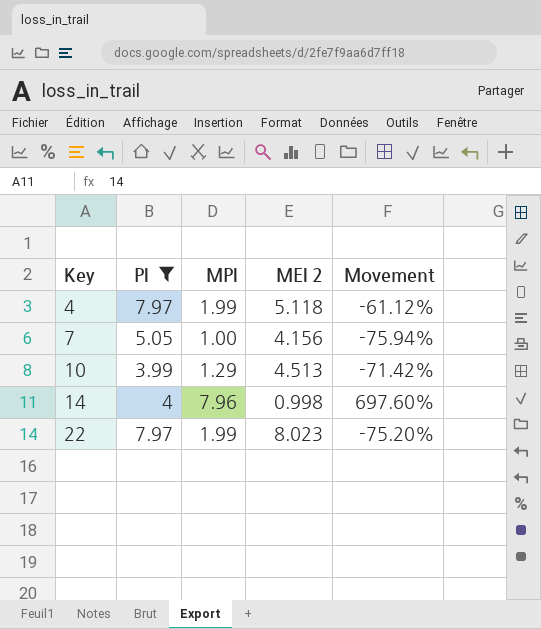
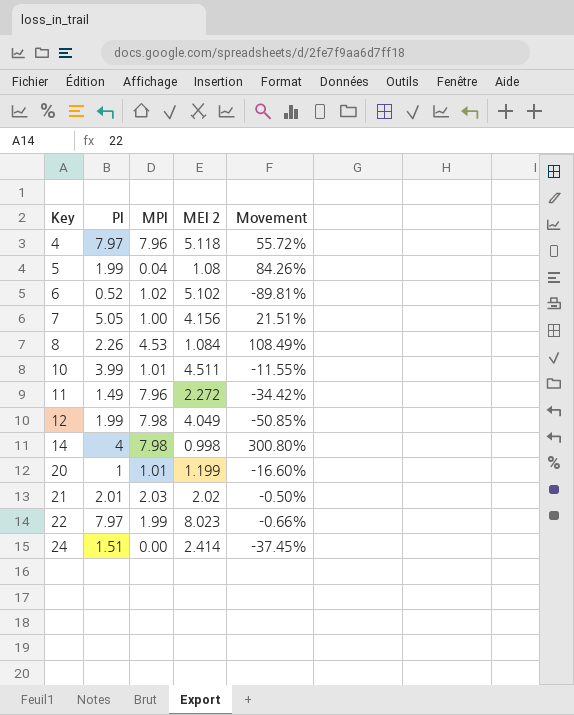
filter: PI >= 3.99 -> none
column Movement | formula: ([MPI] - [MEI 2]) / [MEI 2] -> ([PI] - [MEI 2]) / [MEI 2]
4 | MPI: 1.99 -> 7.96
10 | MPI: 1.29 -> 1.01
10 | MEI 2: 4.513 -> 4.511
14 | MPI: 7.96 -> 7.98

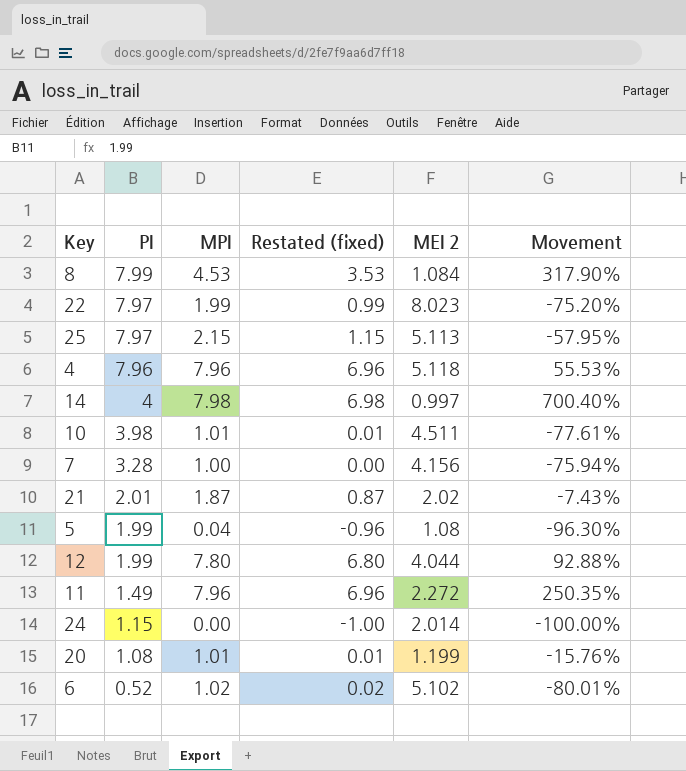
row order: Key ascending -> PI descending
column Restated (fixed) | formula: none -> [MPI] - 1
column Movement | formula: ([PI] - [MEI 2]) / [MEI 2] -> ([MPI] - [MEI 2]) / [MEI 2]
8 | PI: 2.26 -> 7.99
row 25: none -> 7.97 | 2.15 | 1.15 | 5.113 | -57.95%
4 | PI: 7.97 -> 7.96
14 | MEI 2: 0.998 -> 0.997
10 | PI: 3.99 -> 3.98
7 | PI: 5.05 -> 3.28
21 | MPI: 2.03 -> 1.87
12 | MPI: 7.98 -> 7.80
12 | MEI 2: 4.049 -> 4.044
24 | PI: 1.51 -> 1.15
24 | MEI 2: 2.414 -> 2.014
20 | PI: 1 -> 1.08

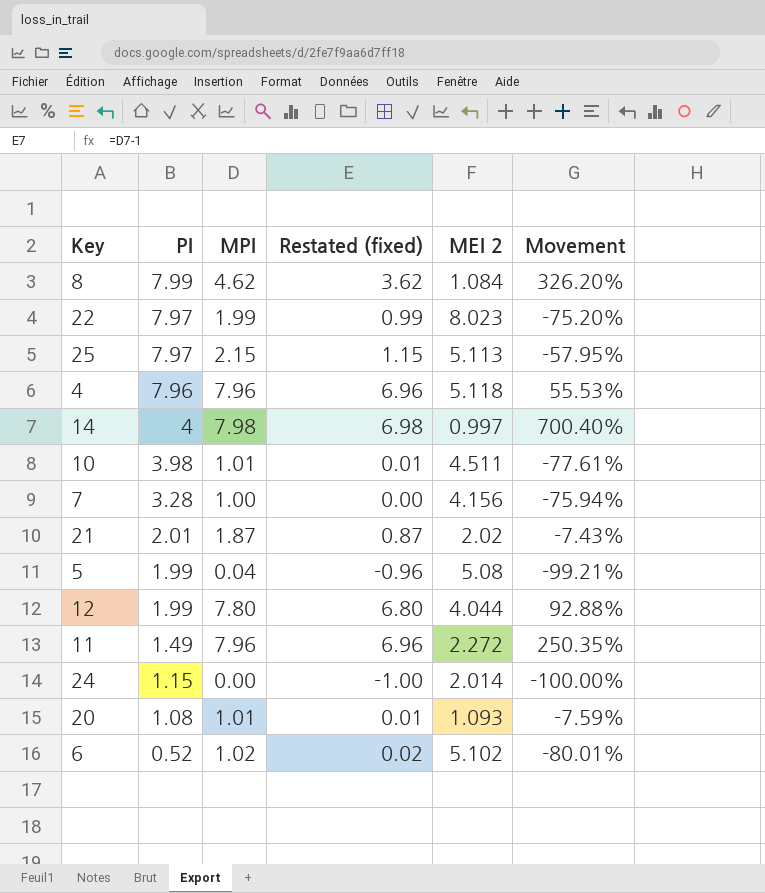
8 | MPI: 4.53 -> 4.62
8 | Restated (fixed): 3.53 -> 3.62
8 | Movement: 317.90% -> 326.20%
5 | MEI 2: 1.08 -> 5.08
5 | Movement: -96.30% -> -99.21%
20 | MEI 2: 1.199 -> 1.093
20 | Movement: -15.76% -> -7.59%

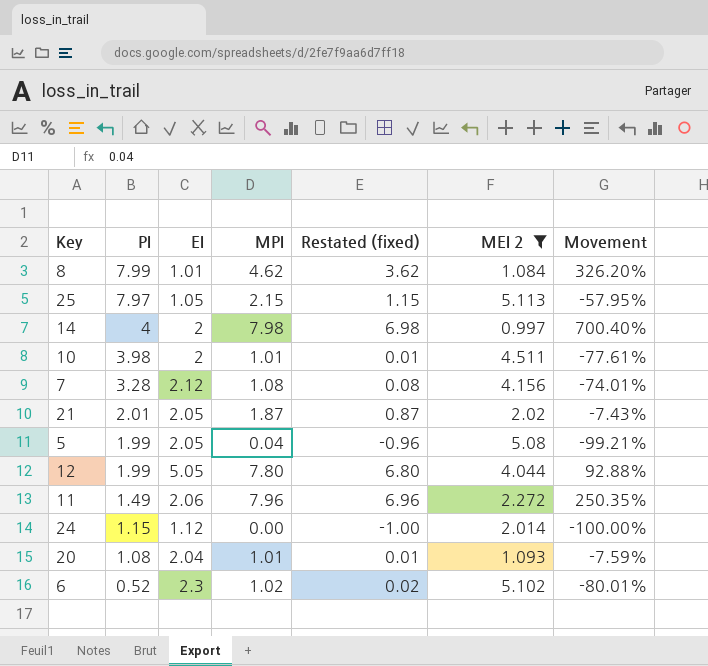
filter: none -> MEI 2 <= 5.113
column EI | position: none -> 3
7 | MPI: 1.00 -> 1.08
7 | Restated (fixed): 0.00 -> 0.08
7 | Movement: -75.94% -> -74.01%

